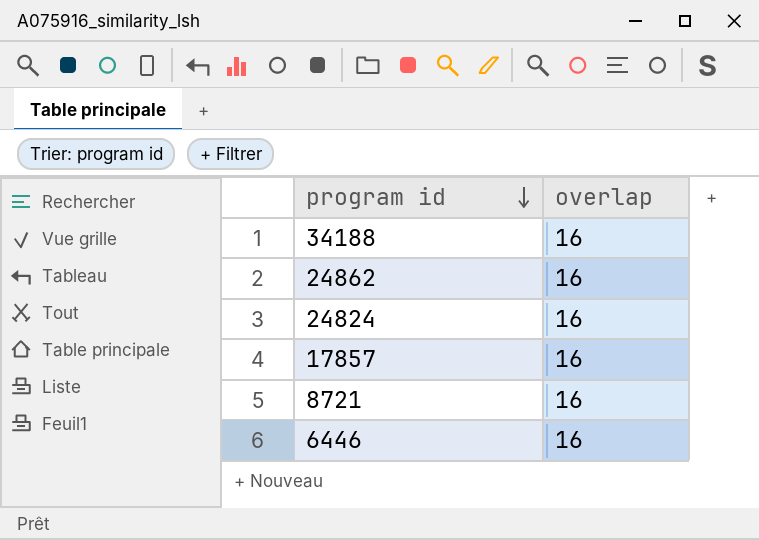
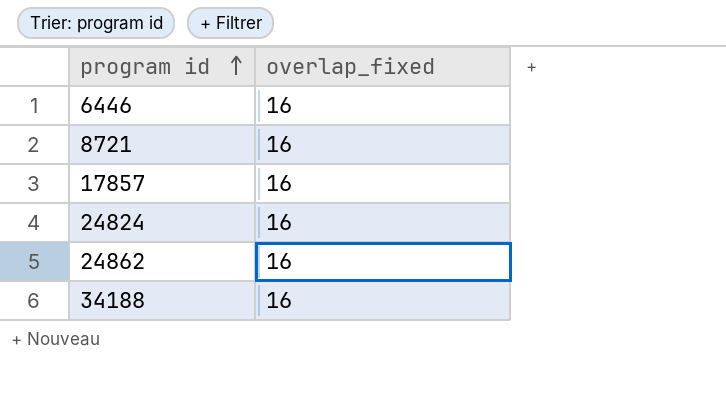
row order: program id descending -> program id ascending
column name: overlap -> overlap_fixed

